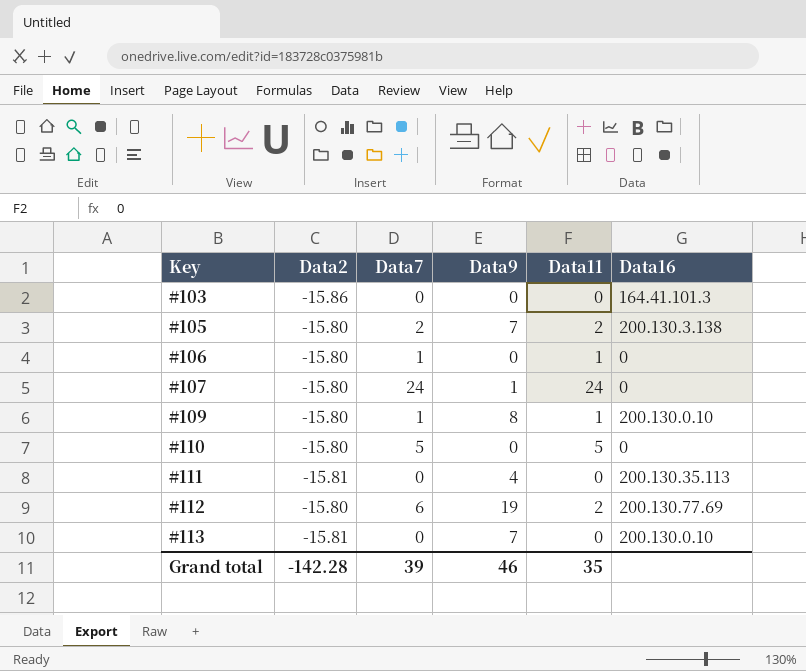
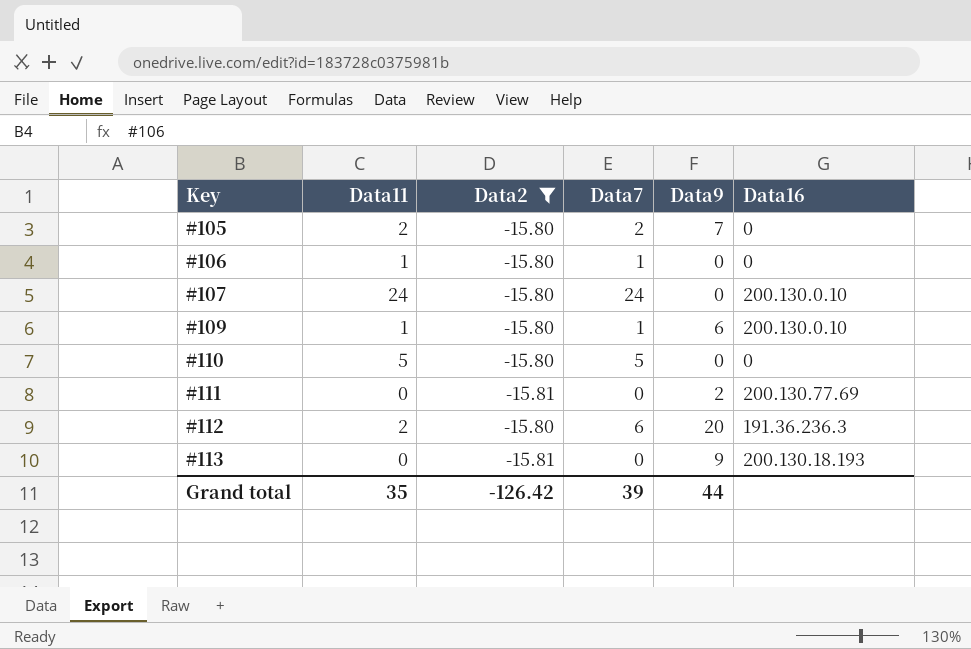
filter: none -> Data2 != -15.86
column Data11 | position: 5 -> 2
#105 | Data16: 200.130.3.138 -> 0
#107 | Data9: 1 -> 0
#107 | Data16: 0 -> 200.130.0.10
#109 | Data9: 8 -> 6
#111 | Data9: 4 -> 2
#111 | Data16: 200.130.35.113 -> 200.130.77.69
#112 | Data9: 19 -> 20
#112 | Data16: 200.130.77.69 -> 191.36.236.3
#113 | Data9: 7 -> 9
#113 | Data16: 200.130.0.10 -> 200.130.18.193
Grand total | Data2: -142.28 -> -126.42
Grand total | Data9: 46 -> 44

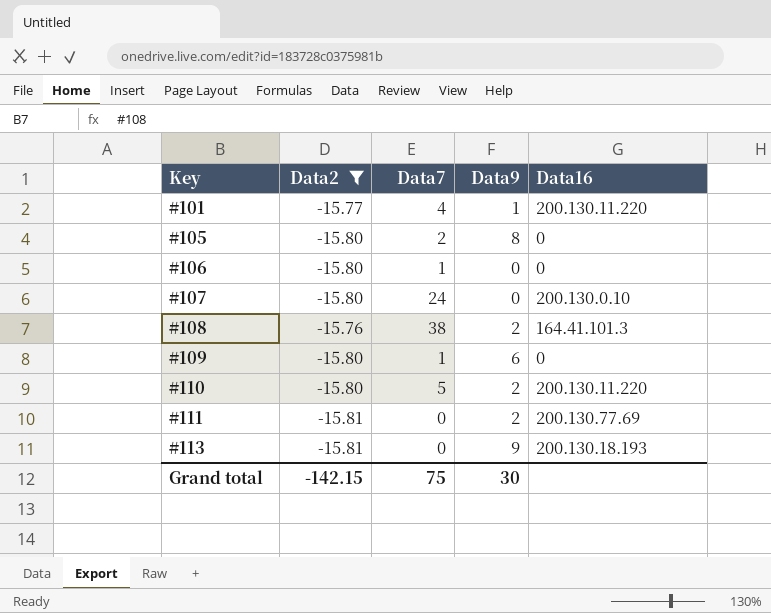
column Data11 | position: 2 -> none
row #112: 2 | -15.80 | 6 | 20 | 191.36.236.3 -> none
row #101: none -> -15.77 | 4 | 1 | 200.130.11.220
#105 | Data9: 7 -> 8
row #108: none -> -15.76 | 38 | 2 | 164.41.101.3
#109 | Data16: 200.130.0.10 -> 0
#110 | Data9: 0 -> 2
#110 | Data16: 0 -> 200.130.11.220
Grand total | Data2: -126.42 -> -142.15
Grand total | Data7: 39 -> 75
Grand total | Data9: 44 -> 30

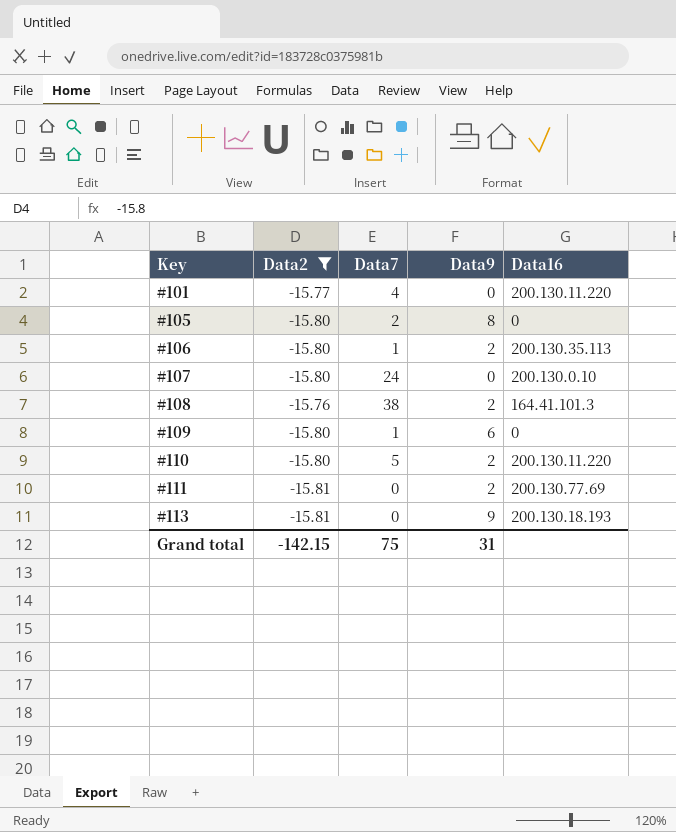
#101 | Data9: 1 -> 0
#106 | Data9: 0 -> 2
#106 | Data16: 0 -> 200.130.35.113
Grand total | Data9: 30 -> 31

